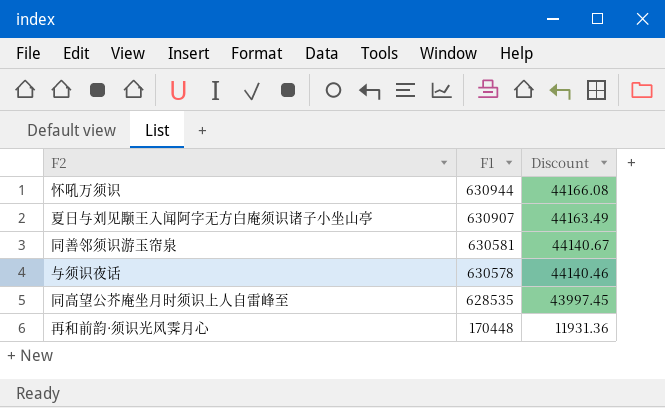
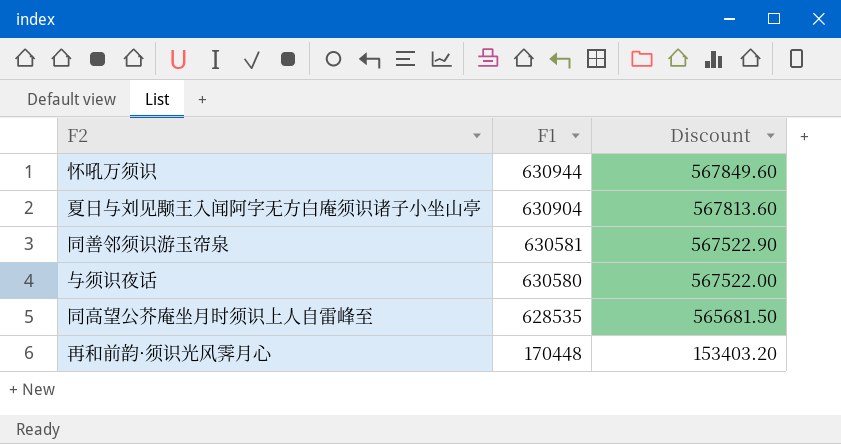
column Discount | formula: [F1] * 0.07 -> [F1] * 0.9
夏日与刘见颙王入闻阿字无方白庵须识诸子小坐山亭 | F1: 630907 -> 630904
与须识夜话 | F1: 630578 -> 630580

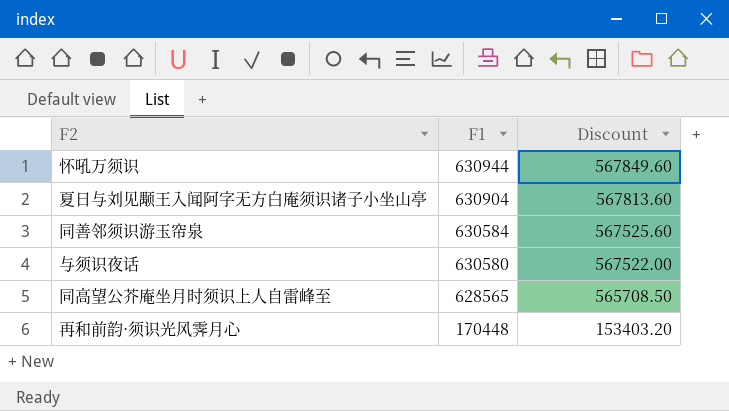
同善邻须识游玉帘泉 | F1: 630581 -> 630584
同善邻须识游玉帘泉 | Discount: 567522.90 -> 567525.60
同高望公芥庵坐月时须识上人自雷峰至 | F1: 628535 -> 628565
同高望公芥庵坐月时须识上人自雷峰至 | Discount: 565681.50 -> 565708.50

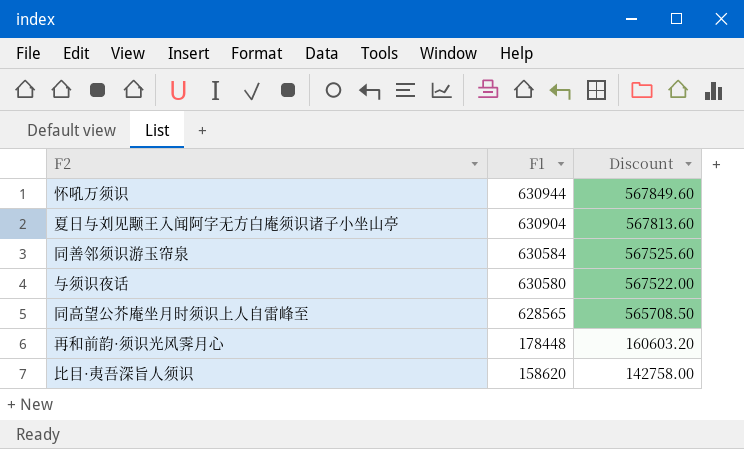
再和前韵·须识光风霁月心 | F1: 170448 -> 178448
再和前韵·须识光风霁月心 | Discount: 153403.20 -> 160603.20
row 比目·夷吾深旨人须识: none -> 158620 | 142758.00

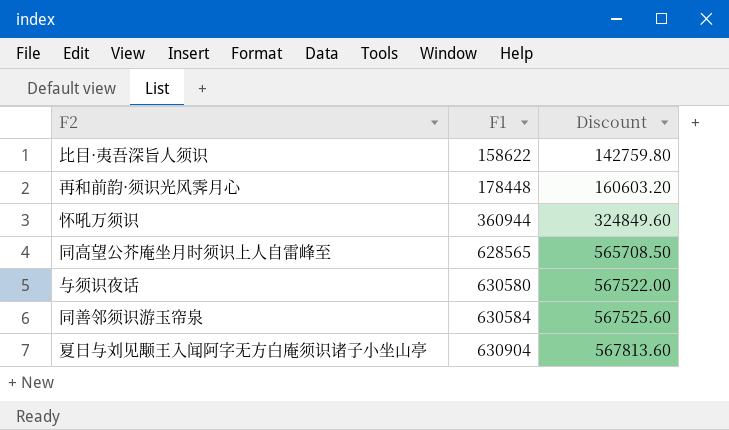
row order: F1 descending -> F1 ascending
比目·夷吾深旨人须识 | F1: 158620 -> 158622
比目·夷吾深旨人须识 | Discount: 142758.00 -> 142759.80
怀吼万须识 | F1: 630944 -> 360944
怀吼万须识 | Discount: 567849.60 -> 324849.60

